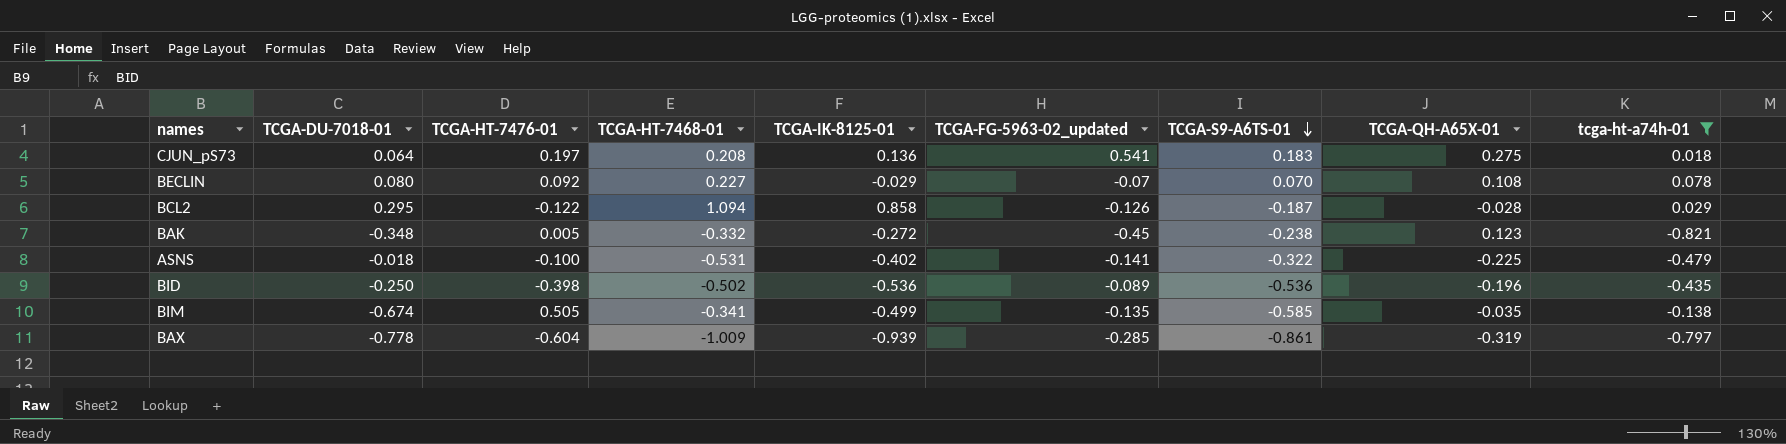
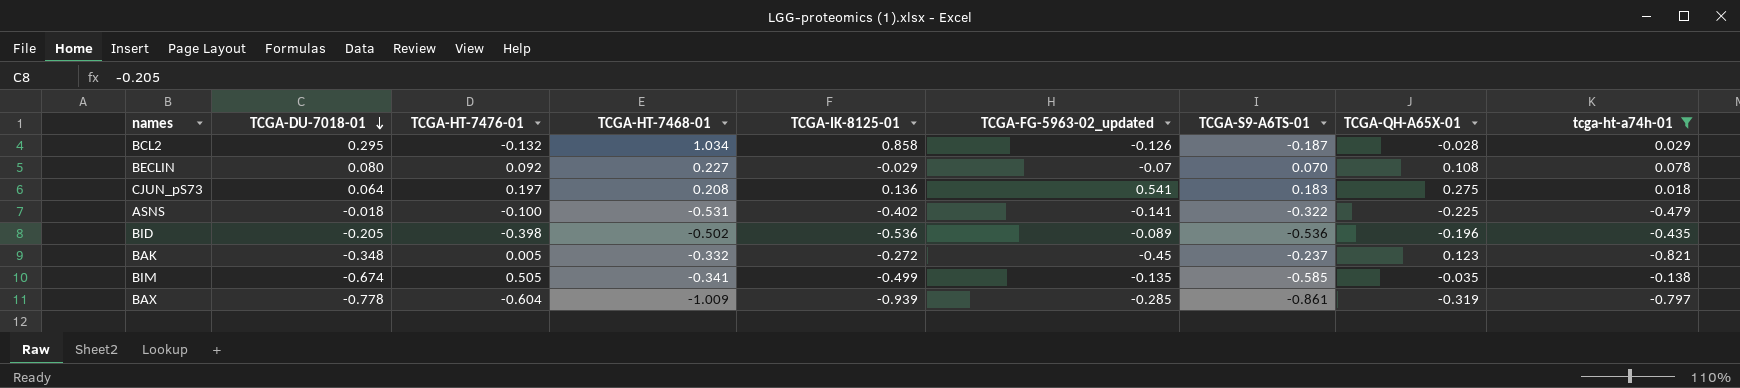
row order: TCGA-S9-A6TS-01 descending -> TCGA-DU-7018-01 descending
BCL2 | TCGA-HT-7476-01: -0.122 -> -0.132
BCL2 | TCGA-HT-7468-01: 1.094 -> 1.034
BID | TCGA-DU-7018-01: -0.250 -> -0.205
BAK | TCGA-S9-A6TS-01: -0.238 -> -0.237

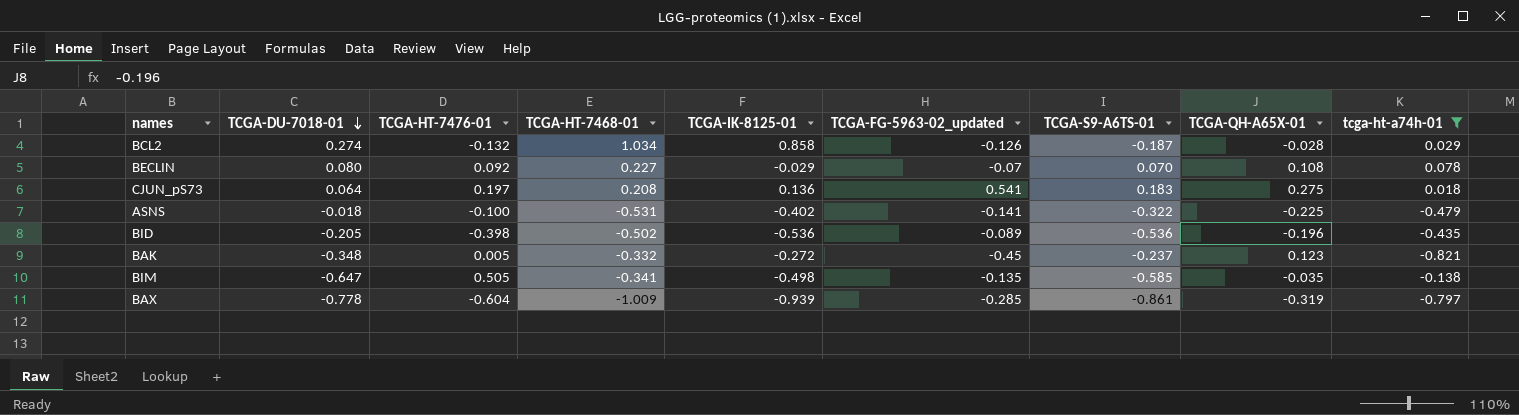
BCL2 | TCGA-DU-7018-01: 0.295 -> 0.274
BIM | TCGA-DU-7018-01: -0.674 -> -0.647
BIM | TCGA-IK-8125-01: -0.499 -> -0.498

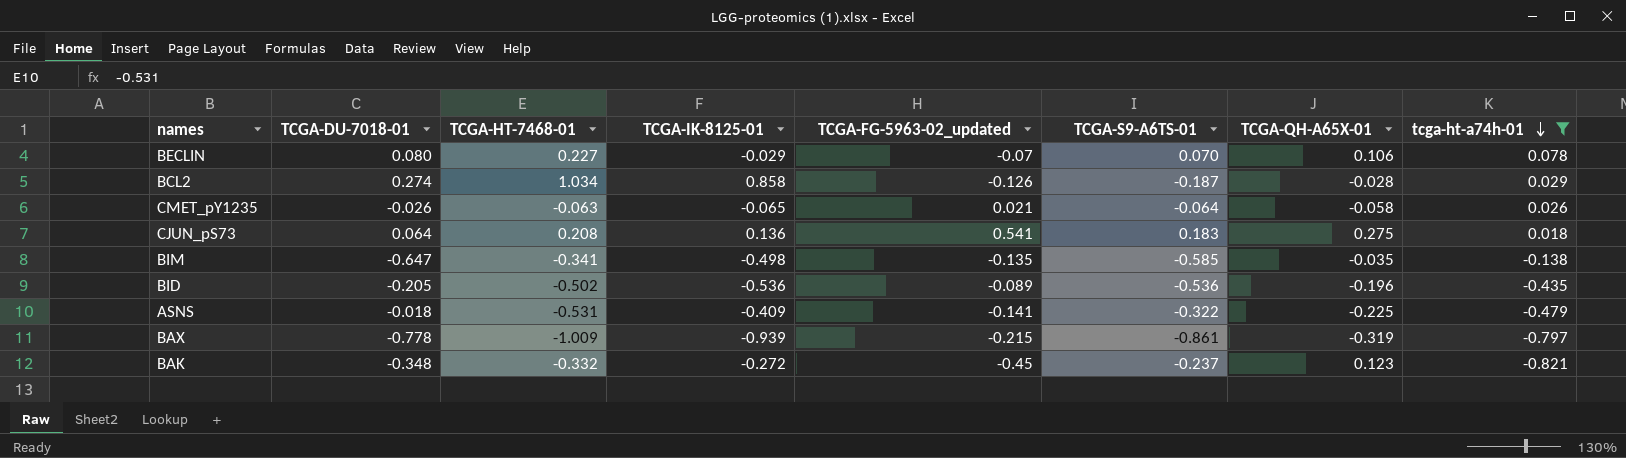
row order: TCGA-DU-7018-01 descending -> tcga-ht-a74h-01 descending
column TCGA-HT-7476-01 | position: 3 -> none
BECLIN | TCGA-QH-A65X-01: 0.108 -> 0.106
row CMET_pY1235: none -> -0.026 | -0.063 | -0.065 | 0.021 | -0.064 | -0.058 | 0.026
ASNS | TCGA-IK-8125-01: -0.402 -> -0.409
BAX | TCGA-FG-5963-02_updated: -0.285 -> -0.215

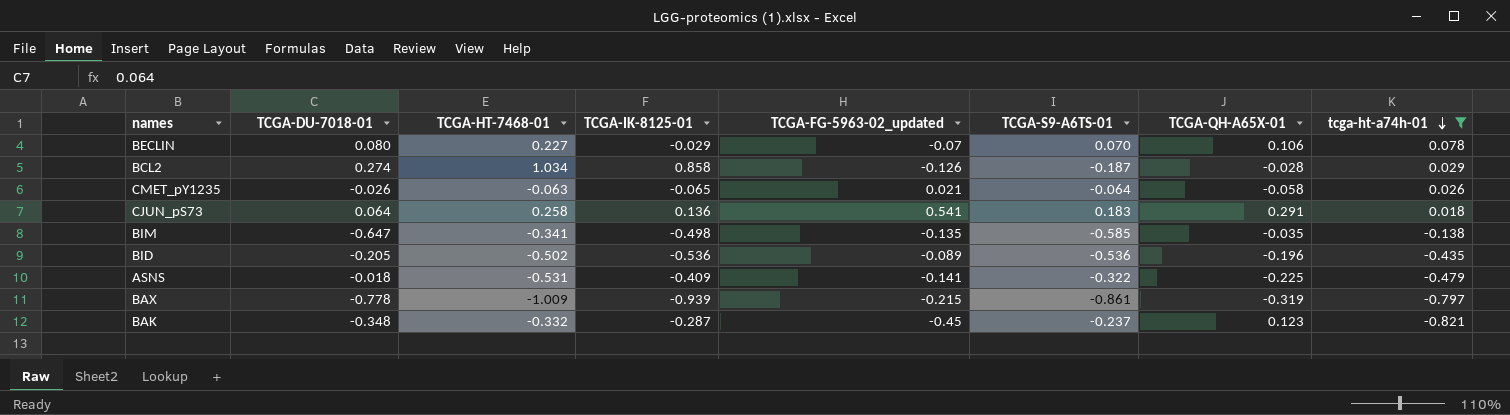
CJUN_pS73 | TCGA-HT-7468-01: 0.208 -> 0.258
CJUN_pS73 | TCGA-QH-A65X-01: 0.275 -> 0.291
BAK | TCGA-IK-8125-01: -0.272 -> -0.287

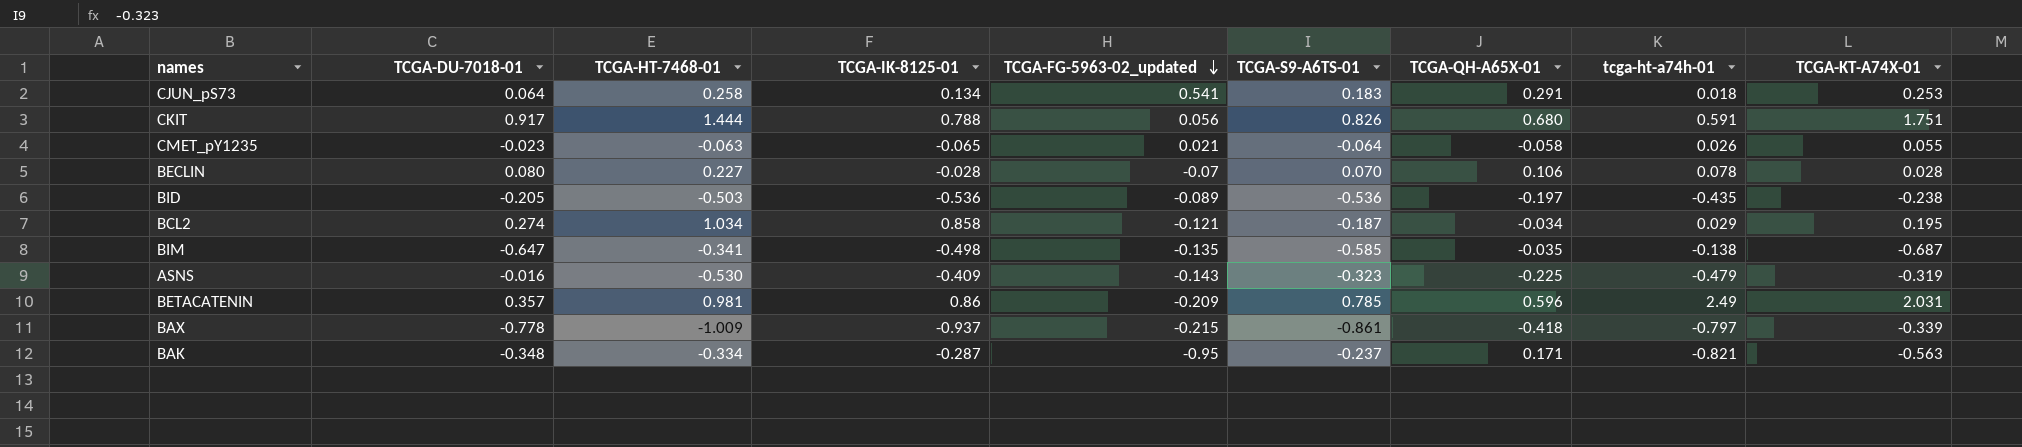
filter: tcga-ht-a74h-01 <= 0.078 -> none
row order: tcga-ht-a74h-01 descending -> TCGA-FG-5963-02_updated descending
column TCGA-KT-A74X-01 | position: none -> 9
CJUN_pS73 | TCGA-IK-8125-01: 0.136 -> 0.134
CMET_pY1235 | TCGA-DU-7018-01: -0.026 -> -0.023
BECLIN | TCGA-IK-8125-01: -0.029 -> -0.028
BID | TCGA-HT-7468-01: -0.502 -> -0.503
BID | TCGA-QH-A65X-01: -0.196 -> -0.197
BCL2 | TCGA-FG-5963-02_updated: -0.126 -> -0.121
BCL2 | TCGA-QH-A65X-01: -0.028 -> -0.034
ASNS | TCGA-DU-7018-01: -0.018 -> -0.016
ASNS | TCGA-HT-7468-01: -0.531 -> -0.530
ASNS | TCGA-FG-5963-02_updated: -0.141 -> -0.143
ASNS | TCGA-S9-A6TS-01: -0.322 -> -0.323
BAX | TCGA-IK-8125-01: -0.939 -> -0.937
BAX | TCGA-QH-A65X-01: -0.319 -> -0.418
BAK | TCGA-HT-7468-01: -0.332 -> -0.334
BAK | TCGA-FG-5963-02_updated: -0.45 -> -0.95
BAK | TCGA-QH-A65X-01: 0.123 -> 0.171

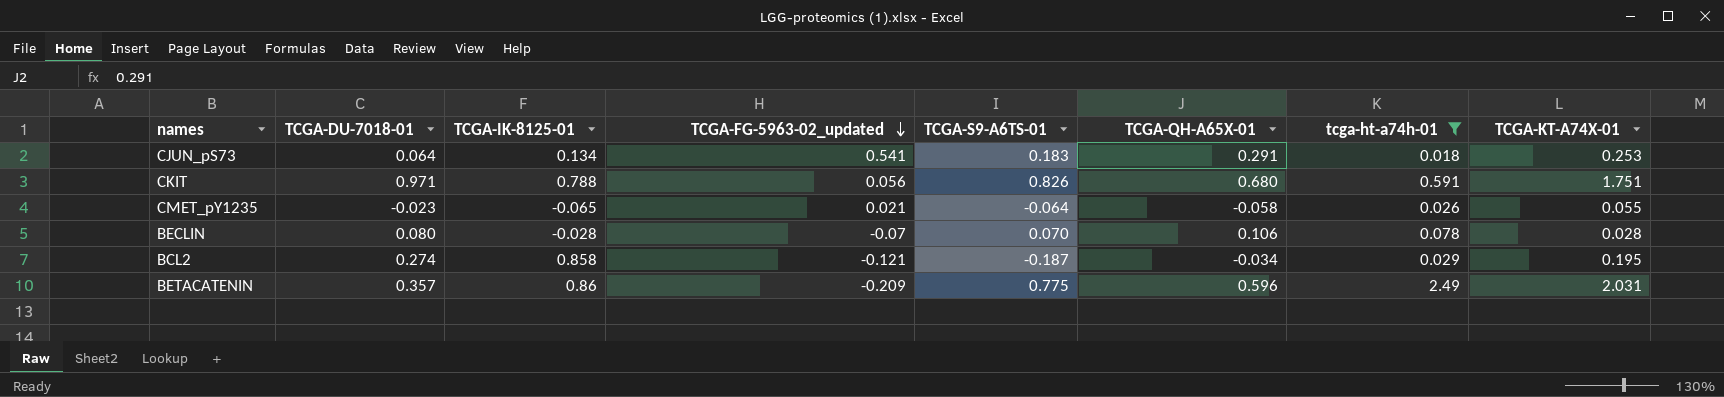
filter: none -> tcga-ht-a74h-01 >= 0.018
column TCGA-HT-7468-01 | position: 3 -> none
CKIT | TCGA-DU-7018-01: 0.917 -> 0.971
BETACATENIN | TCGA-S9-A6TS-01: 0.785 -> 0.775

